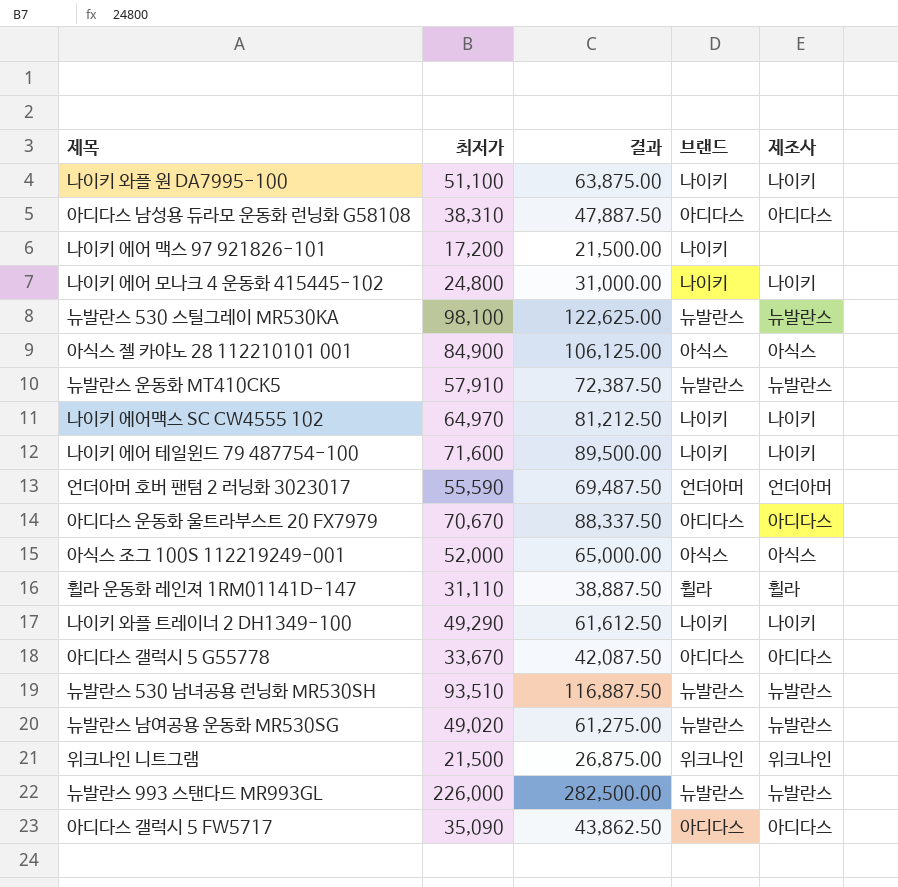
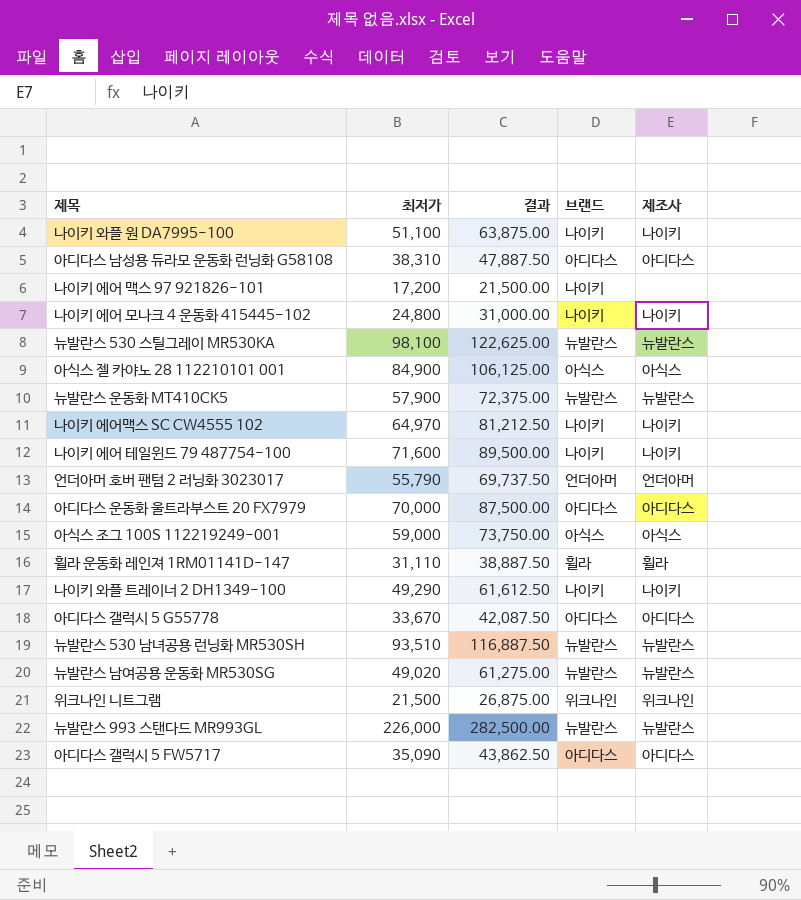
뉴발란스 운동화 MT410CK5 | 최저가: 57,910 -> 57,900
뉴발란스 운동화 MT410CK5 | 결과: 72,387.50 -> 72,375.00
언더아머 호버 팬텀 2 러닝화 3023017 | 최저가: 55,590 -> 55,790
언더아머 호버 팬텀 2 러닝화 3023017 | 결과: 69,487.50 -> 69,737.50
아디다스 운동화 울트라부스트 20 FX7979 | 최저가: 70,670 -> 70,000
아디다스 운동화 울트라부스트 20 FX7979 | 결과: 88,337.50 -> 87,500.00
아식스 조그 100S 112219249-001 | 최저가: 52,000 -> 59,000
아식스 조그 100S 112219249-001 | 결과: 65,000.00 -> 73,750.00

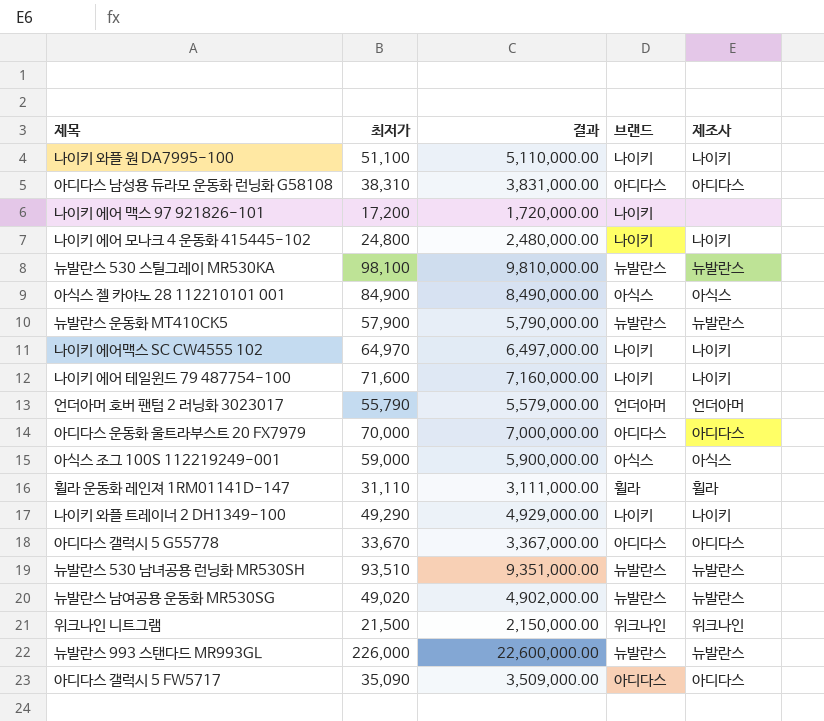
column 결과 | formula: [최저가] * 1.25 -> [최저가] * 100

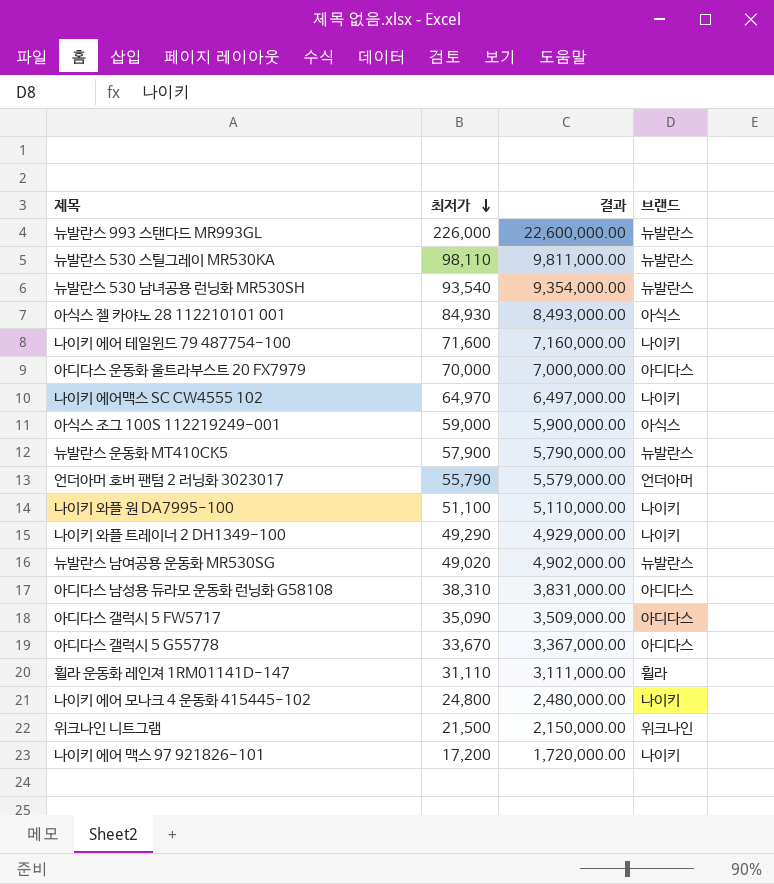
row order: none -> 최저가 descending
column 제조사 | position: 5 -> none
뉴발란스 530 스틸그레이 MR530KA | 최저가: 98,100 -> 98,110
뉴발란스 530 스틸그레이 MR530KA | 결과: 9,810,000.00 -> 9,811,000.00
뉴발란스 530 남녀공용 런닝화 MR530SH | 최저가: 93,510 -> 93,540
뉴발란스 530 남녀공용 런닝화 MR530SH | 결과: 9,351,000.00 -> 9,354,000.00
아식스 젤 카야노 28 112210101 001 | 최저가: 84,900 -> 84,930
아식스 젤 카야노 28 112210101 001 | 결과: 8,490,000.00 -> 8,493,000.00

